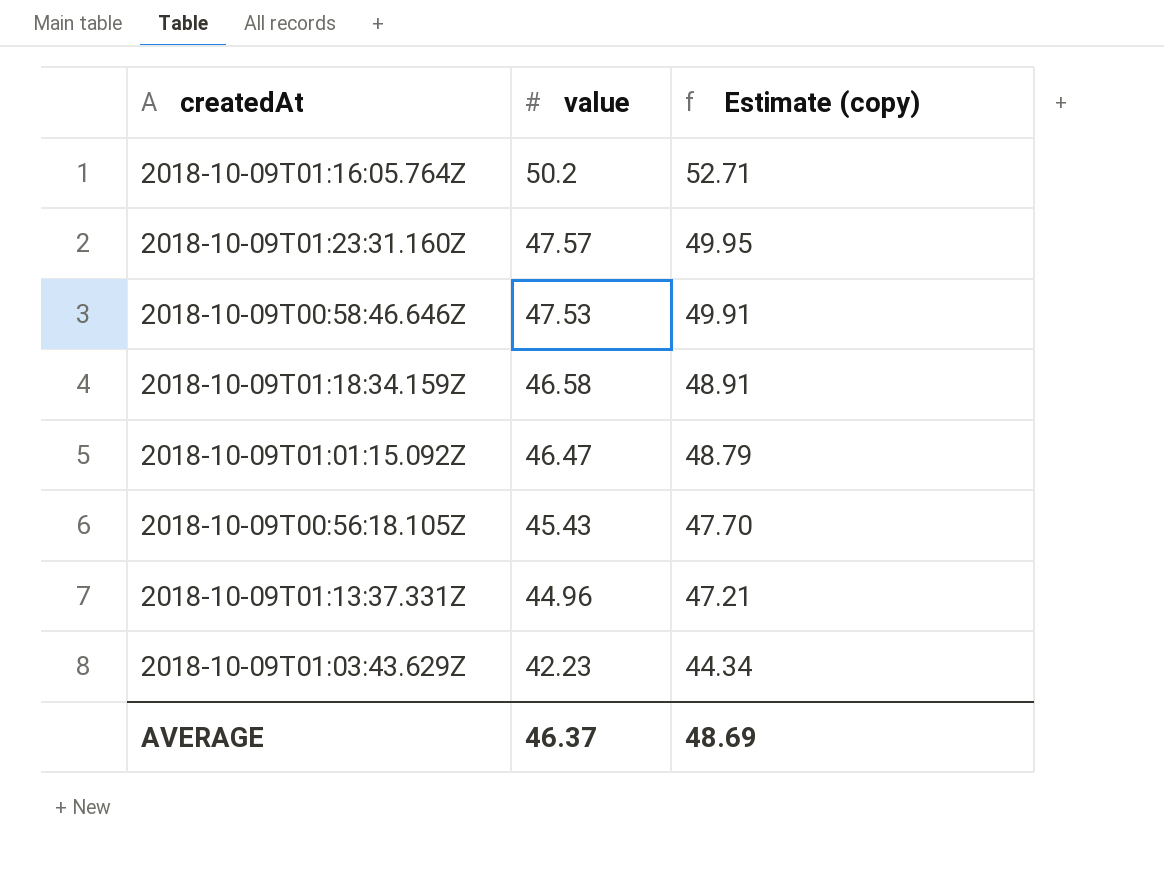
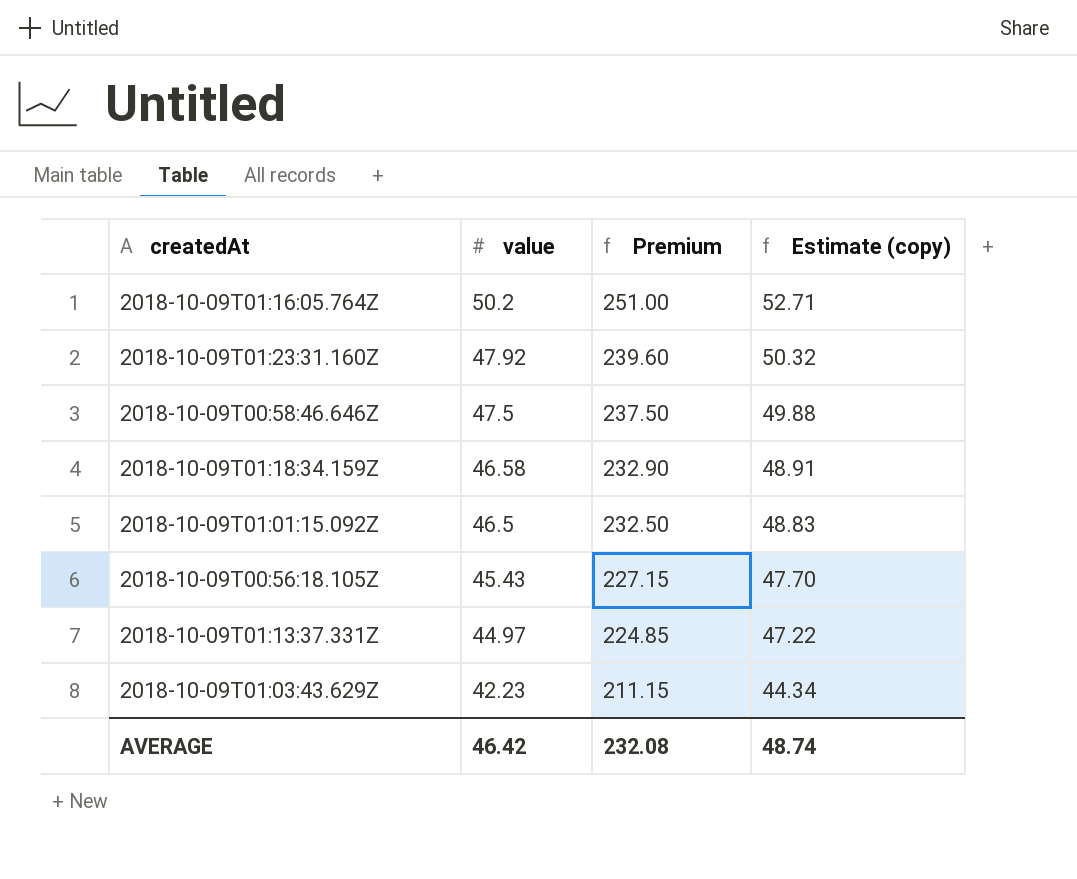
column Premium | formula: none -> [value] * 5
2018-10-09T01:23:31.160Z | value: 47.57 -> 47.92
2018-10-09T01:23:31.160Z | Estimate (copy): 49.95 -> 50.32
2018-10-09T00:58:46.646Z | value: 47.53 -> 47.5
2018-10-09T00:58:46.646Z | Estimate (copy): 49.91 -> 49.88
2018-10-09T01:01:15.092Z | value: 46.47 -> 46.5
2018-10-09T01:01:15.092Z | Estimate (copy): 48.79 -> 48.83
2018-10-09T01:13:37.331Z | value: 44.96 -> 44.97
2018-10-09T01:13:37.331Z | Estimate (copy): 47.21 -> 47.22
AVERAGE | value: 46.37 -> 46.42
AVERAGE | Estimate (copy): 48.69 -> 48.74

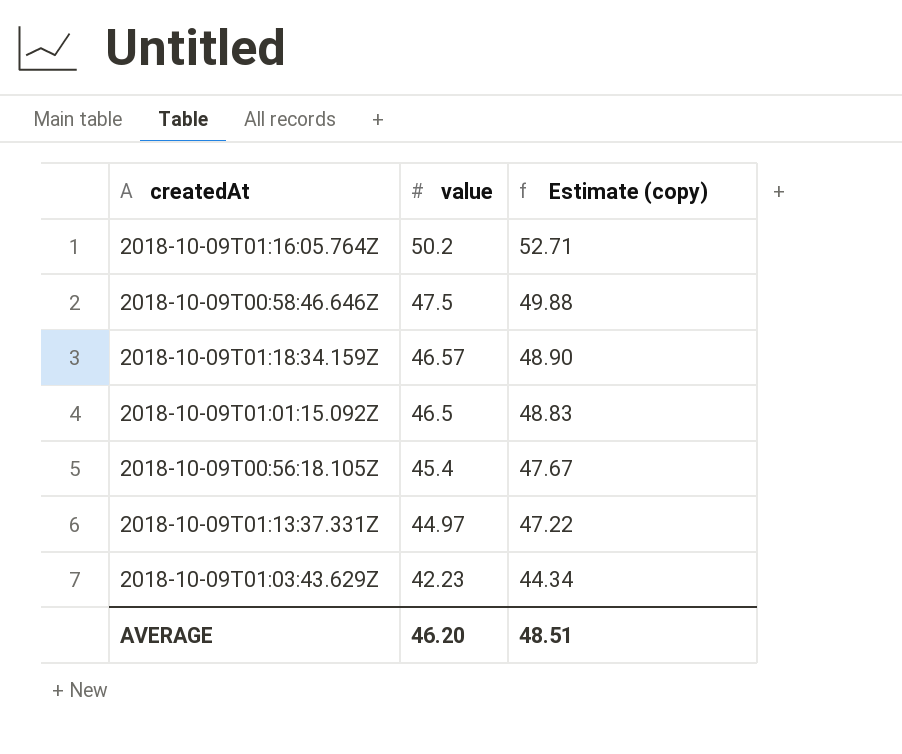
column Premium | formula: [value] * 5 -> none
row 2018-10-09T01:23:31.160Z: 47.92 | 239.60 | 50.32 -> none
2018-10-09T01:18:34.159Z | value: 46.58 -> 46.57
2018-10-09T01:18:34.159Z | Estimate (copy): 48.91 -> 48.90
2018-10-09T00:56:18.105Z | value: 45.43 -> 45.4
2018-10-09T00:56:18.105Z | Estimate (copy): 47.70 -> 47.67
AVERAGE | value: 46.42 -> 46.20
AVERAGE | Estimate (copy): 48.74 -> 48.51

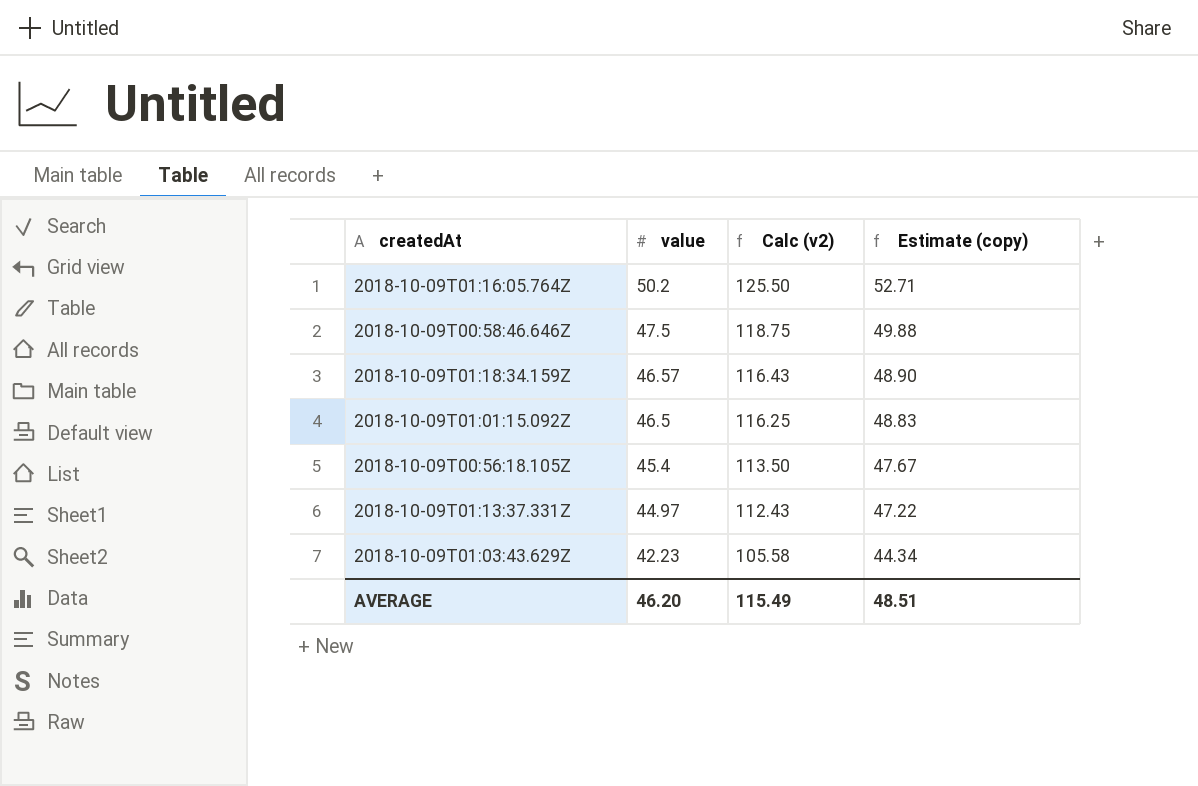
column Calc (v2) | formula: none -> [value] * 2.5

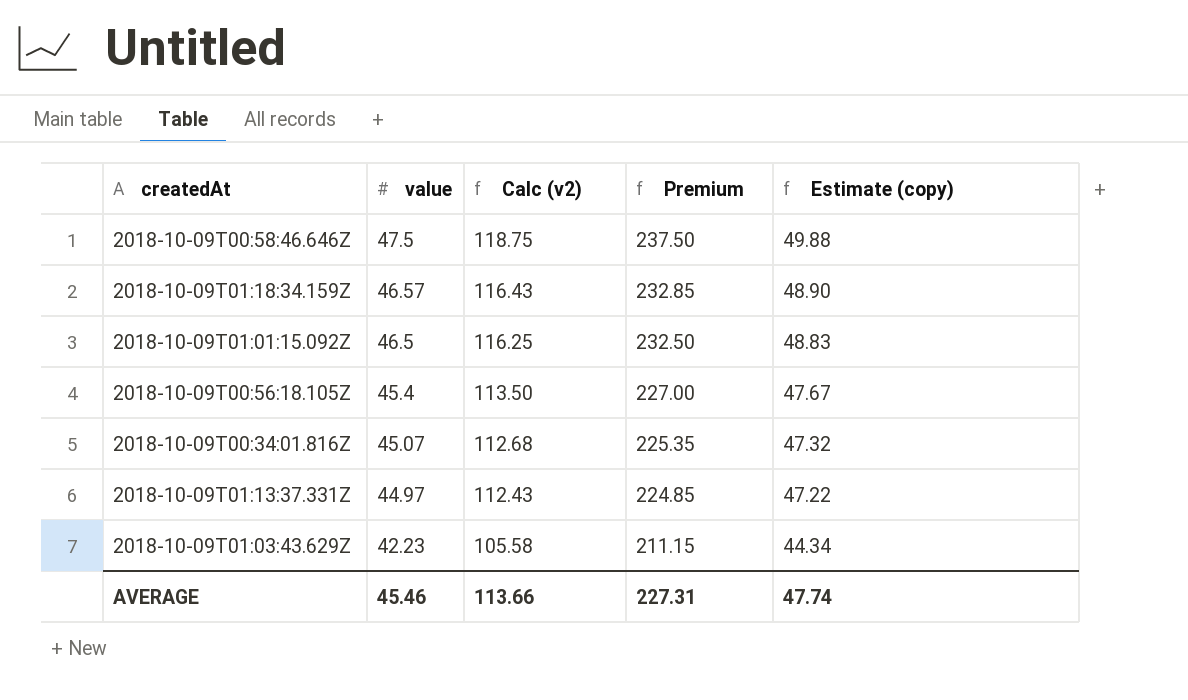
column Premium | formula: none -> [value] * 5
row 2018-10-09T01:16:05.764Z: 50.2 | 125.50 | 52.71 -> none
row 2018-10-09T00:34:01.816Z: none -> 45.07 | 112.68 | 225.35 | 47.32
AVERAGE | value: 46.20 -> 45.46
AVERAGE | Calc (v2): 115.49 -> 113.66
AVERAGE | Estimate (copy): 48.51 -> 47.74

